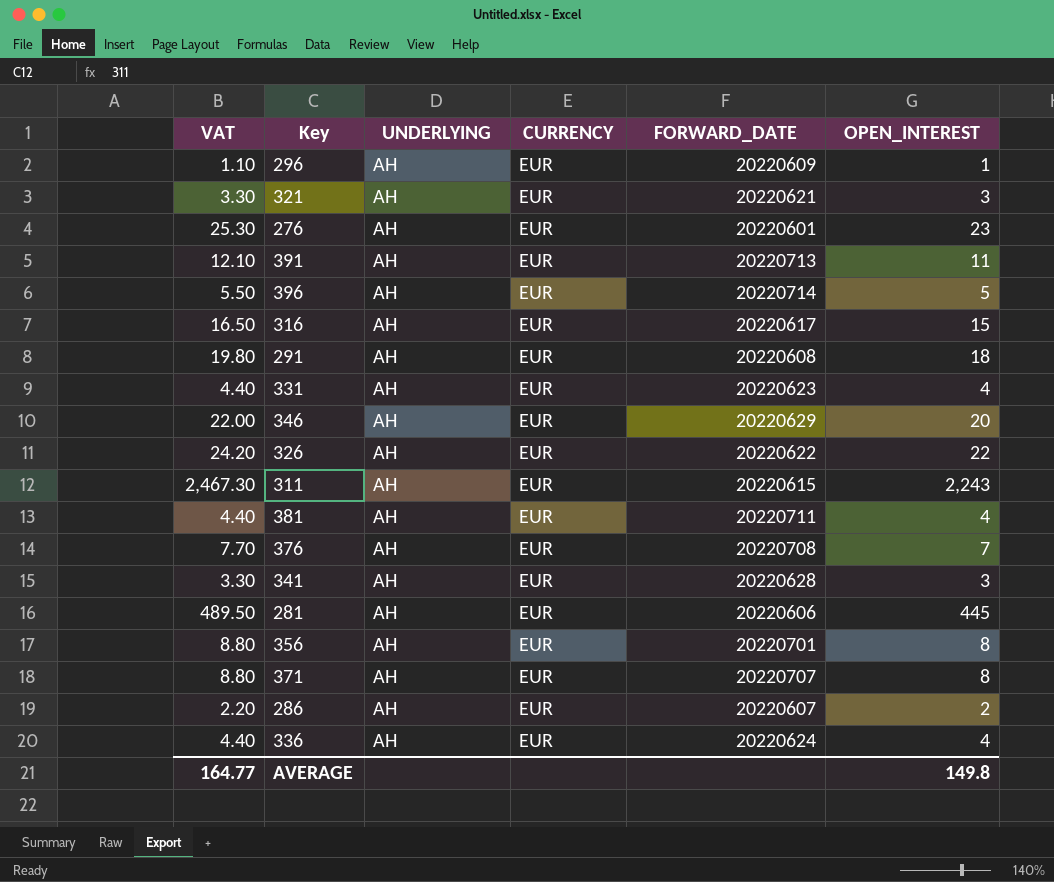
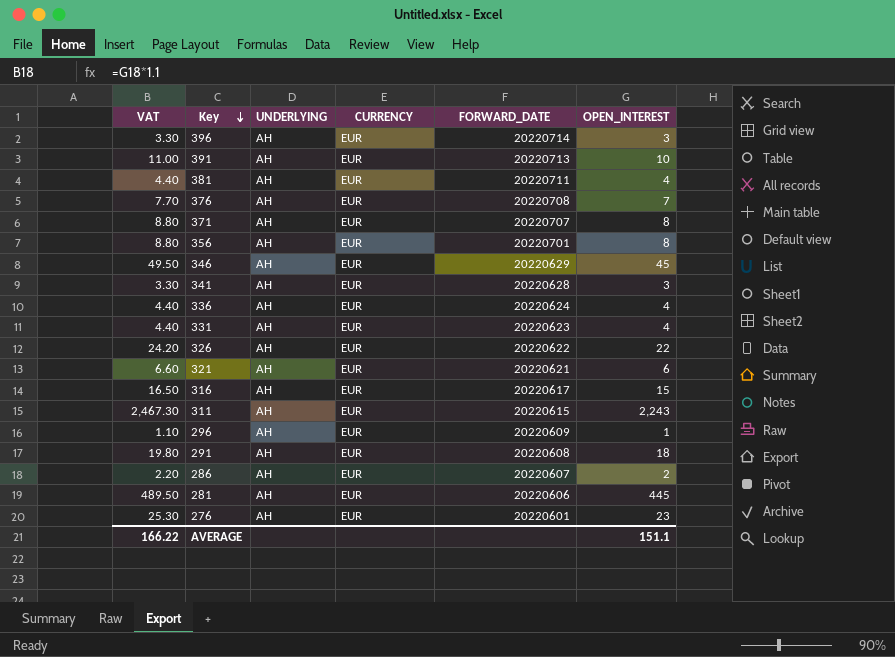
row order: none -> Key descending
396 | VAT: 5.50 -> 3.30
396 | OPEN_INTEREST: 5 -> 3
391 | VAT: 12.10 -> 11.00
391 | OPEN_INTEREST: 11 -> 10
346 | VAT: 22.00 -> 49.50
346 | OPEN_INTEREST: 20 -> 45
321 | VAT: 3.30 -> 6.60
321 | OPEN_INTEREST: 3 -> 6
AVERAGE | VAT: 164.77 -> 166.22
AVERAGE | OPEN_INTEREST: 149.8 -> 151.1

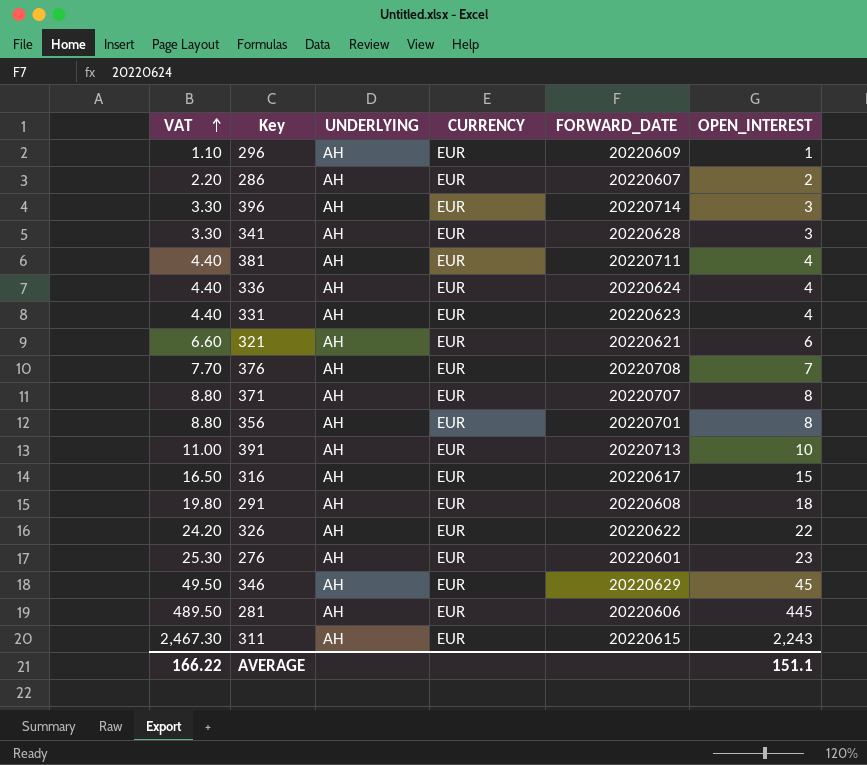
row order: Key descending -> VAT ascending

